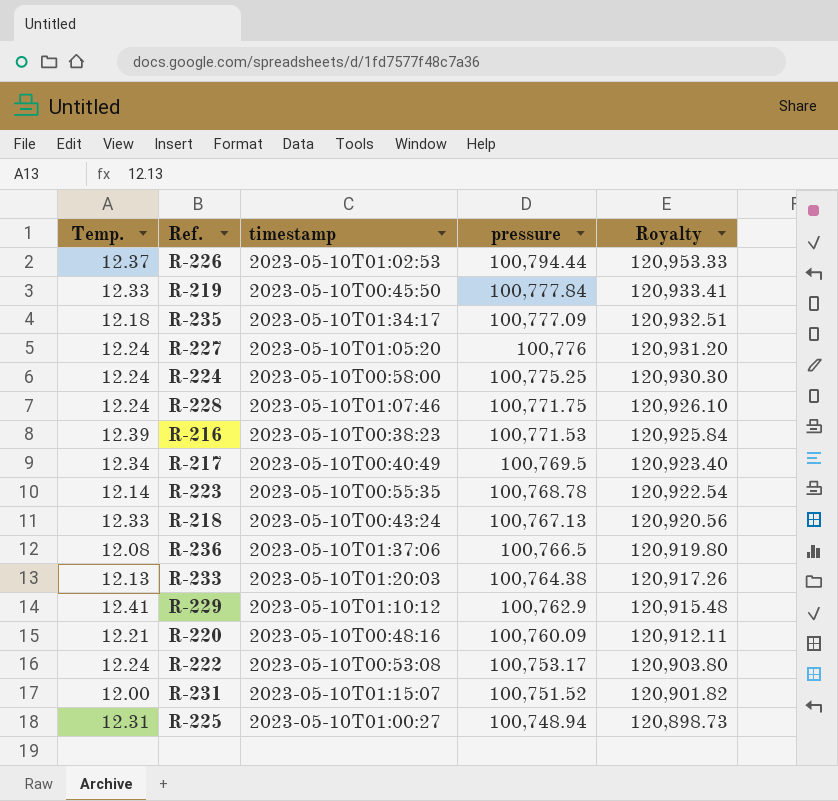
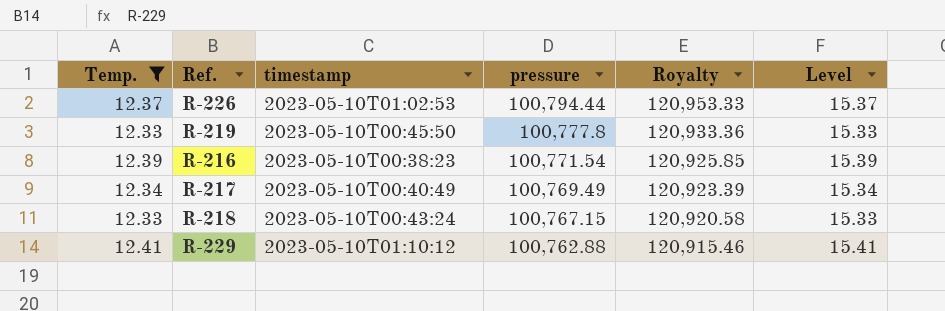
filter: none -> Temp. >= 12.33
column Level | formula: none -> [Temp.] + 3
R-219 | pressure: 100,777.84 -> 100,777.8
R-219 | Royalty: 120,933.41 -> 120,933.36
R-216 | pressure: 100,771.53 -> 100,771.54
R-216 | Royalty: 120,925.84 -> 120,925.85
R-217 | pressure: 100,769.5 -> 100,769.49
R-217 | Royalty: 120,923.40 -> 120,923.39
R-218 | pressure: 100,767.13 -> 100,767.15
R-218 | Royalty: 120,920.56 -> 120,920.58
R-229 | pressure: 100,762.9 -> 100,762.88
R-229 | Royalty: 120,915.48 -> 120,915.46

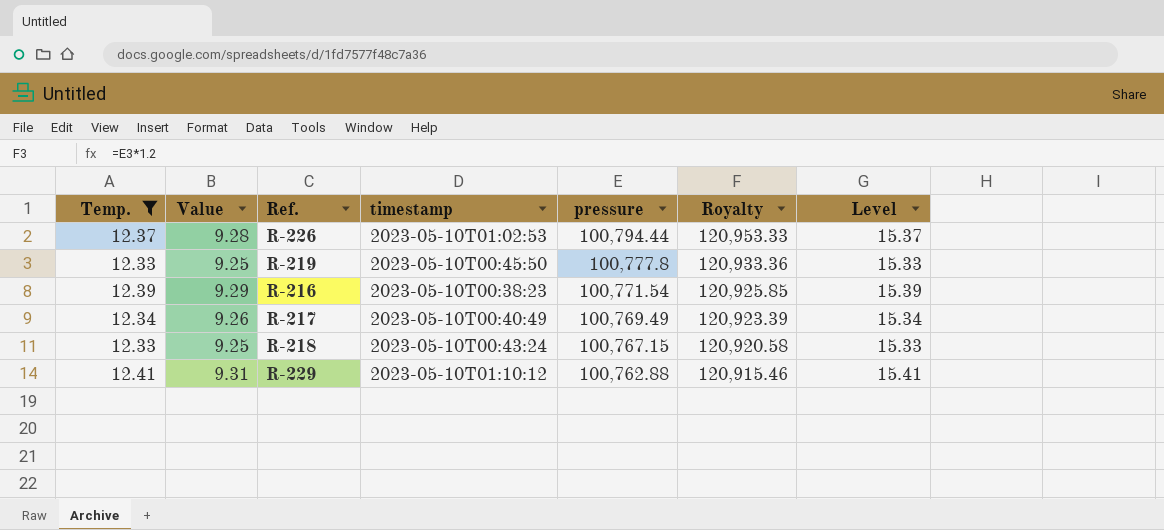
column Value | formula: none -> [Temp.] * 0.75

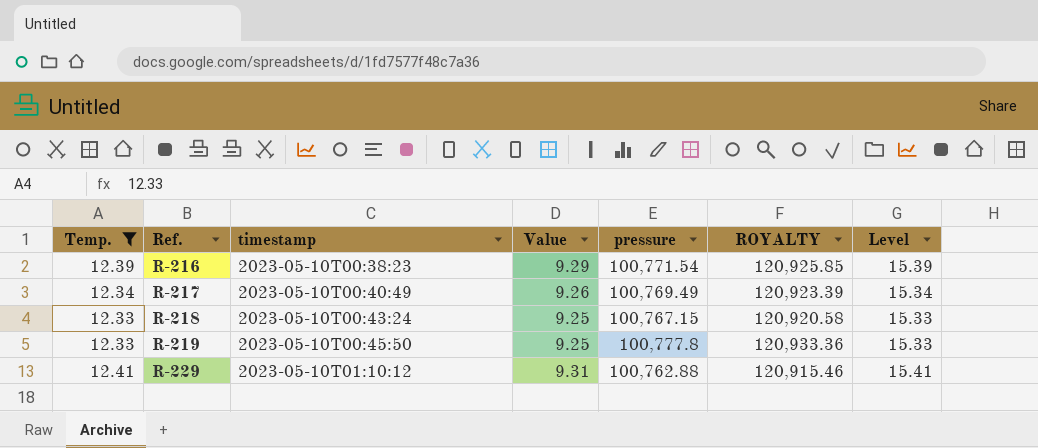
row order: pressure descending -> Ref. ascending
column Value | position: 2 -> 4
column name: Royalty -> ROYALTY
row R-226: 12.37 | 9.28 | 2023-05-10T01:02:53 | 100,794.44 | 120,953.33 | 15.37 -> none

